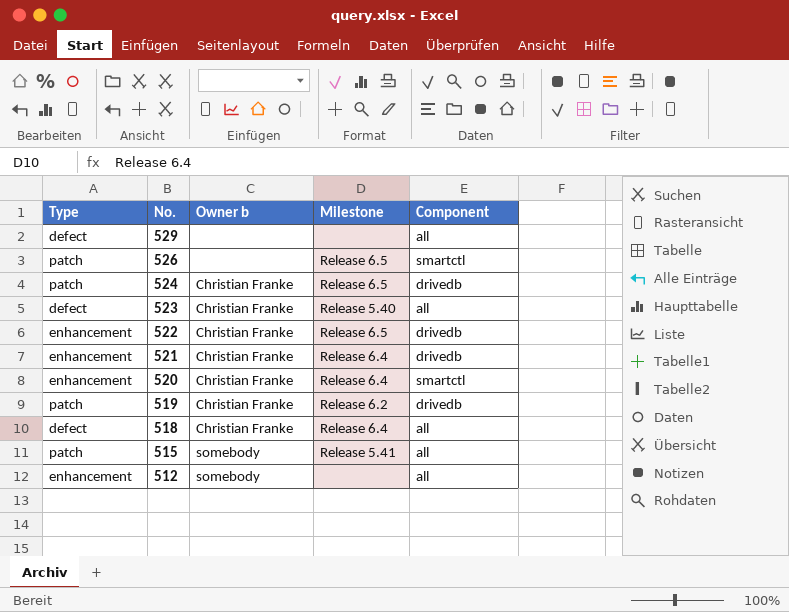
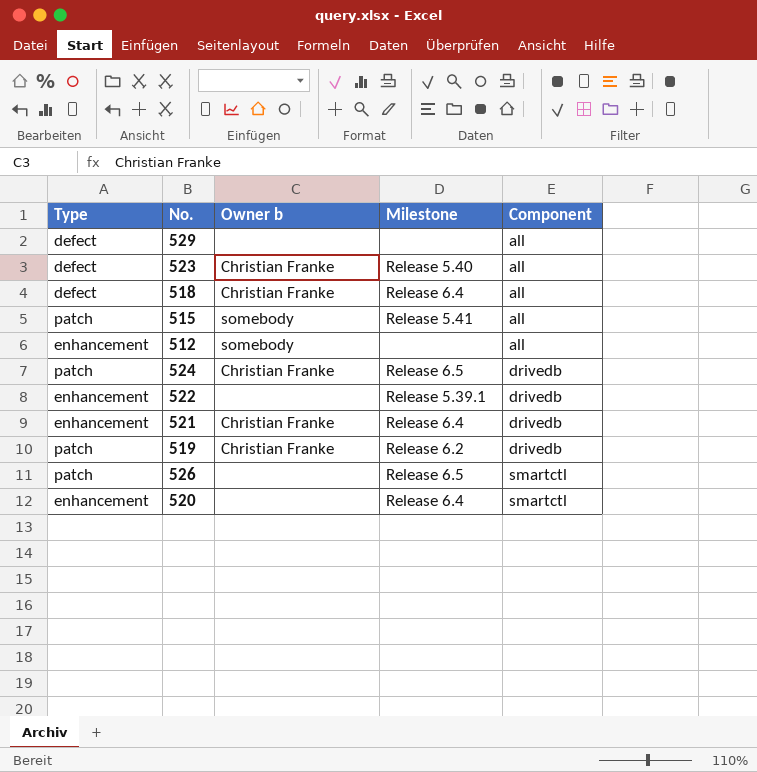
row order: No. descending -> Component ascending
522 | Owner b: Christian Franke -> none
522 | Milestone: Release 6.5 -> Release 5.39.1
520 | Owner b: Christian Franke -> none

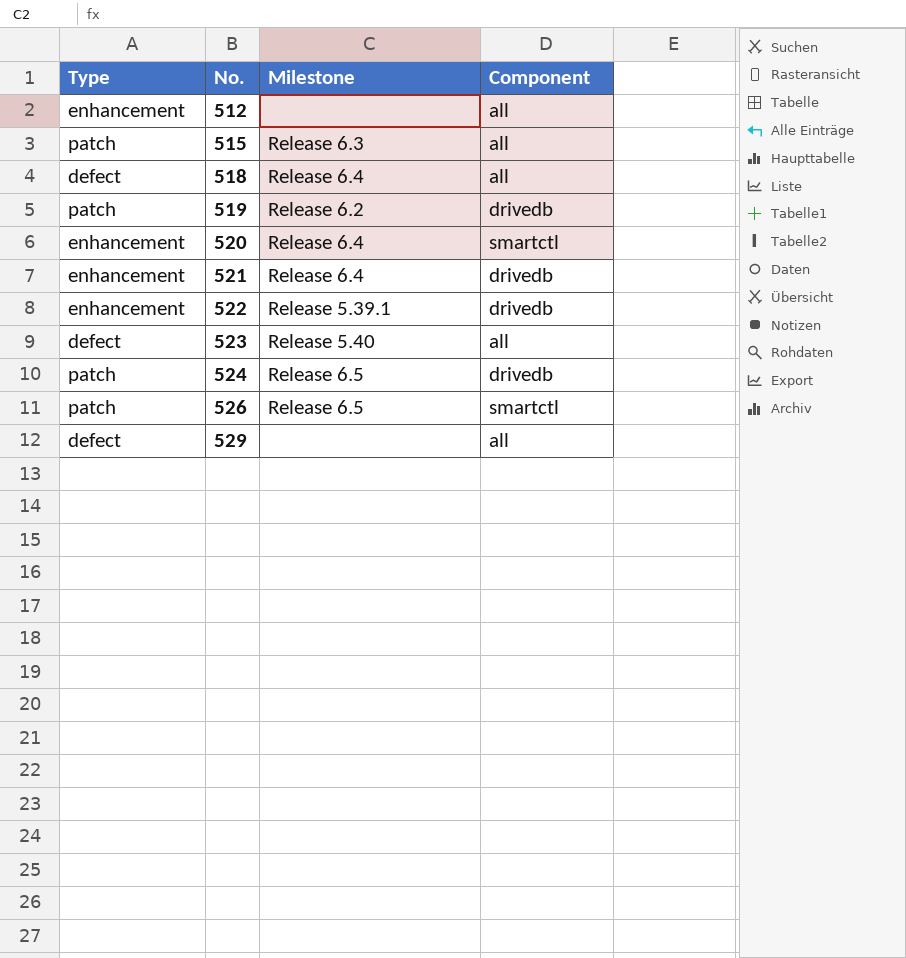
row order: Component ascending -> No. ascending
column Owner b | position: 3 -> none
515 | Milestone: Release 5.41 -> Release 6.3

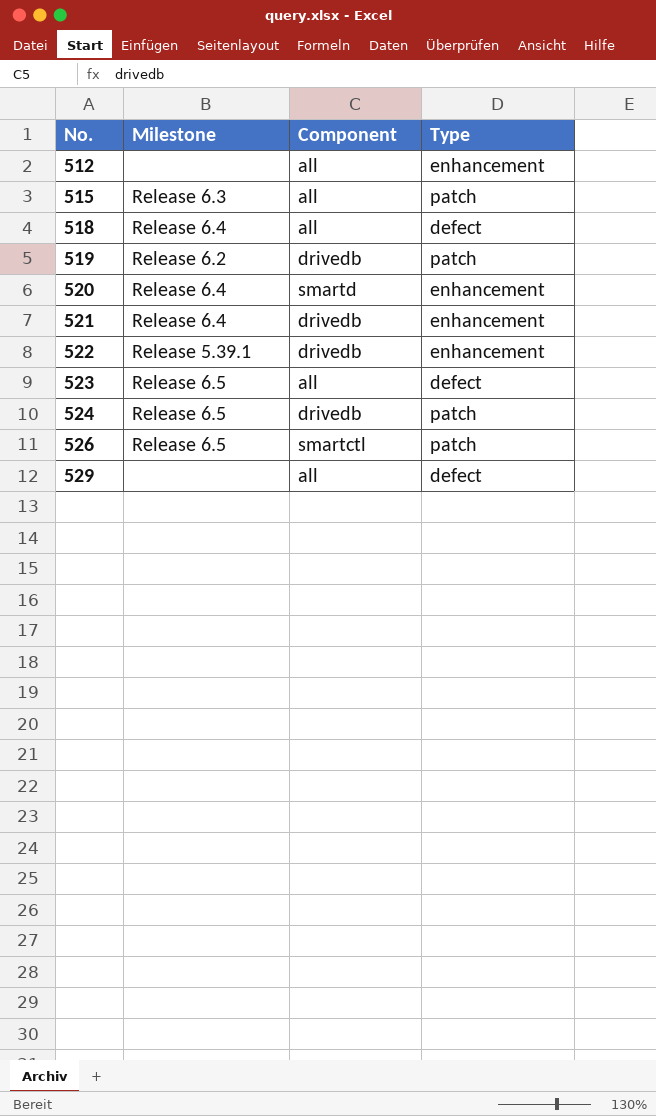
column Type | position: 1 -> 4
520 | Component: smartctl -> smartd
523 | Milestone: Release 5.40 -> Release 6.5

